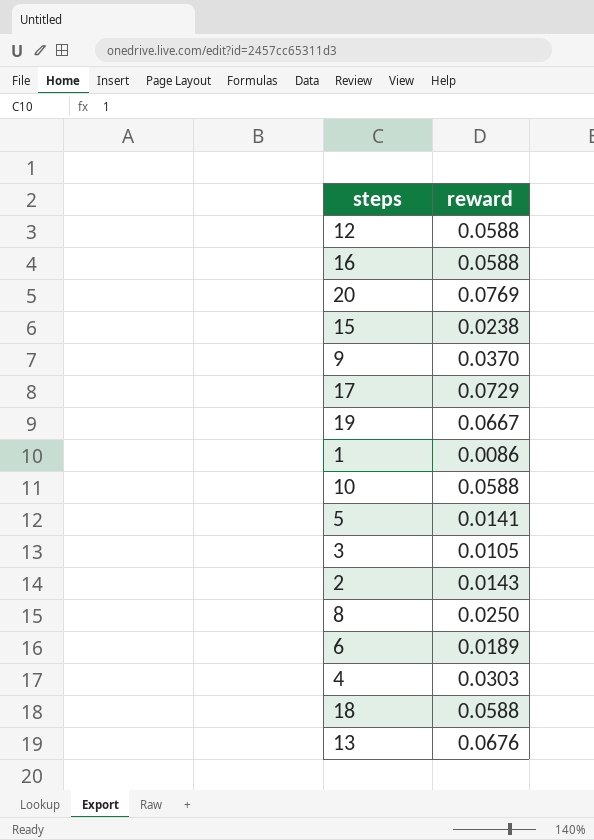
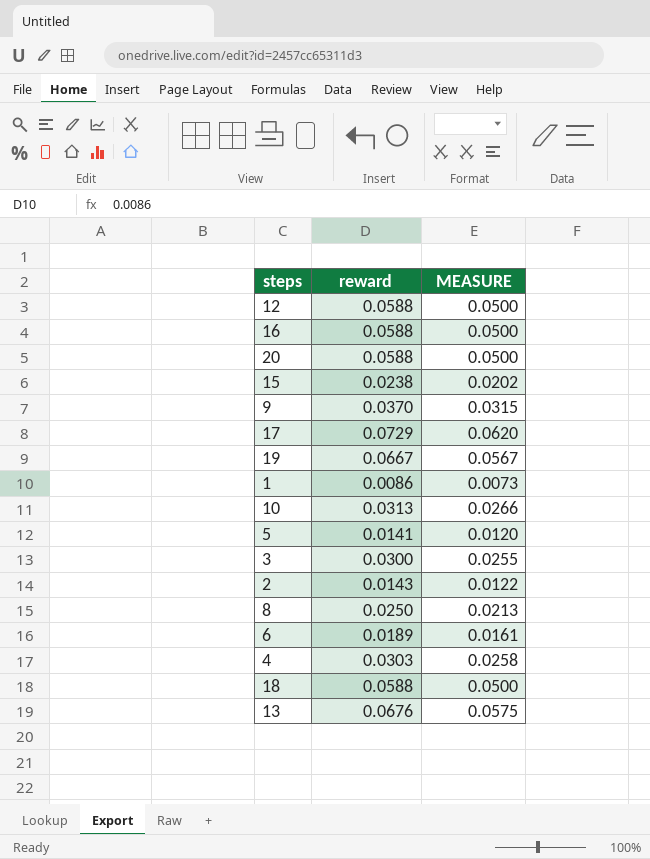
column MEASURE | formula: none -> [reward] * 0.85
20 | reward: 0.0769 -> 0.0588
10 | reward: 0.0588 -> 0.0313
3 | reward: 0.0105 -> 0.0300

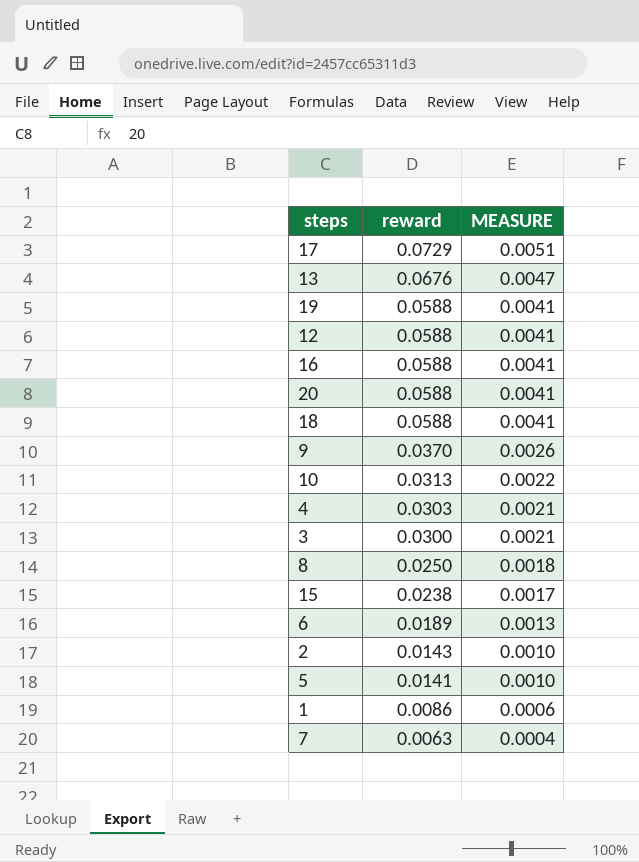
row order: none -> reward descending
column MEASURE | formula: [reward] * 0.85 -> [reward] * 0.07
19 | reward: 0.0667 -> 0.0588
row 7: none -> 0.0063 | 0.0004

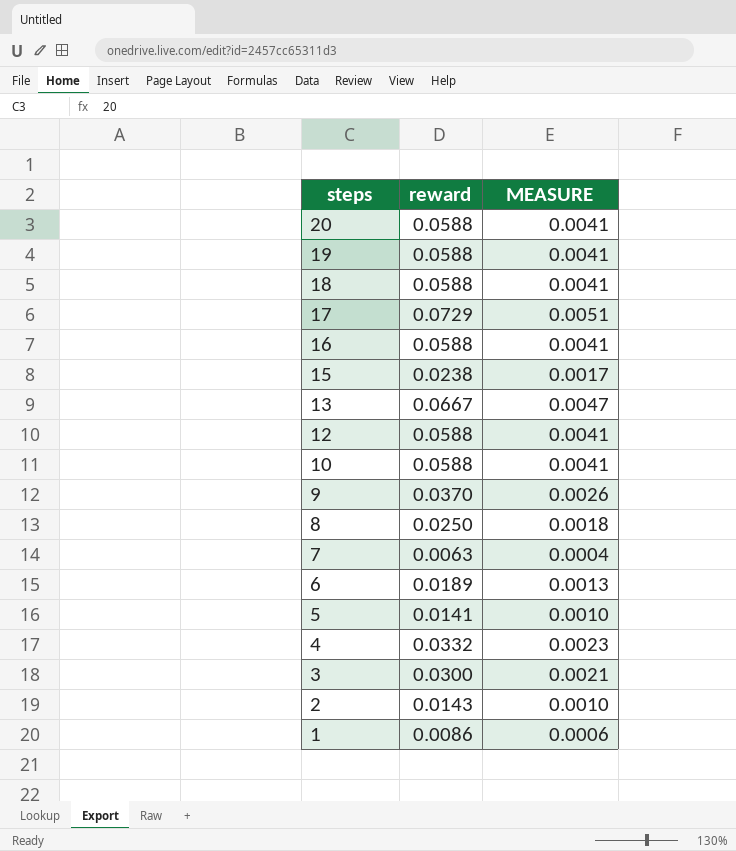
row order: reward descending -> steps descending
13 | reward: 0.0676 -> 0.0667
10 | reward: 0.0313 -> 0.0588
10 | MEASURE: 0.0022 -> 0.0041
4 | reward: 0.0303 -> 0.0332
4 | MEASURE: 0.0021 -> 0.0023

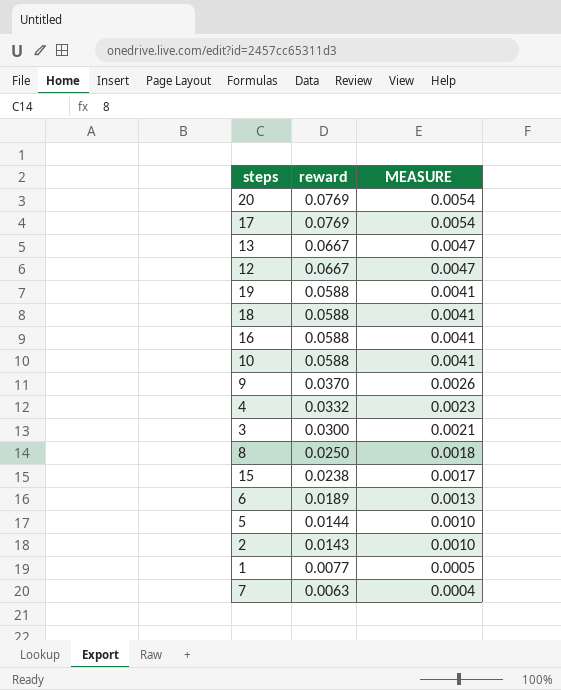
row order: steps descending -> reward descending
20 | reward: 0.0588 -> 0.0769
20 | MEASURE: 0.0041 -> 0.0054
17 | reward: 0.0729 -> 0.0769
17 | MEASURE: 0.0051 -> 0.0054
12 | reward: 0.0588 -> 0.0667
12 | MEASURE: 0.0041 -> 0.0047
5 | reward: 0.0141 -> 0.0144
1 | reward: 0.0086 -> 0.0077
1 | MEASURE: 0.0006 -> 0.0005

